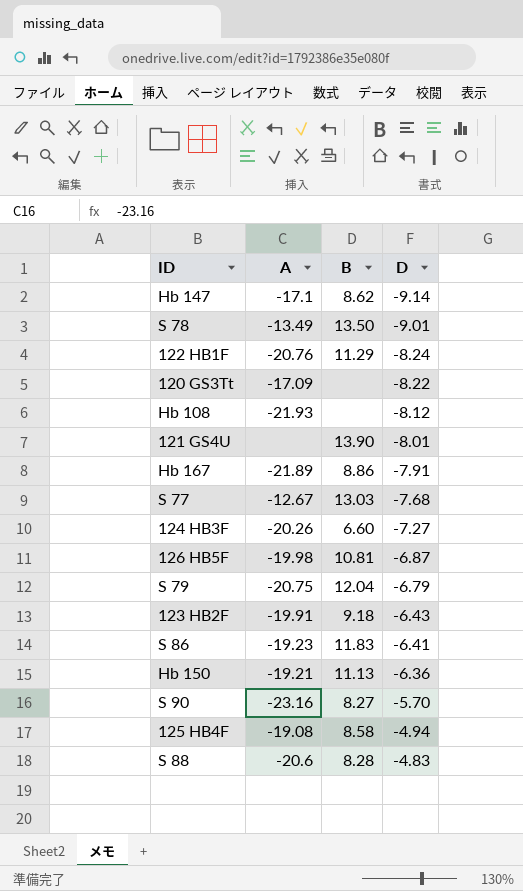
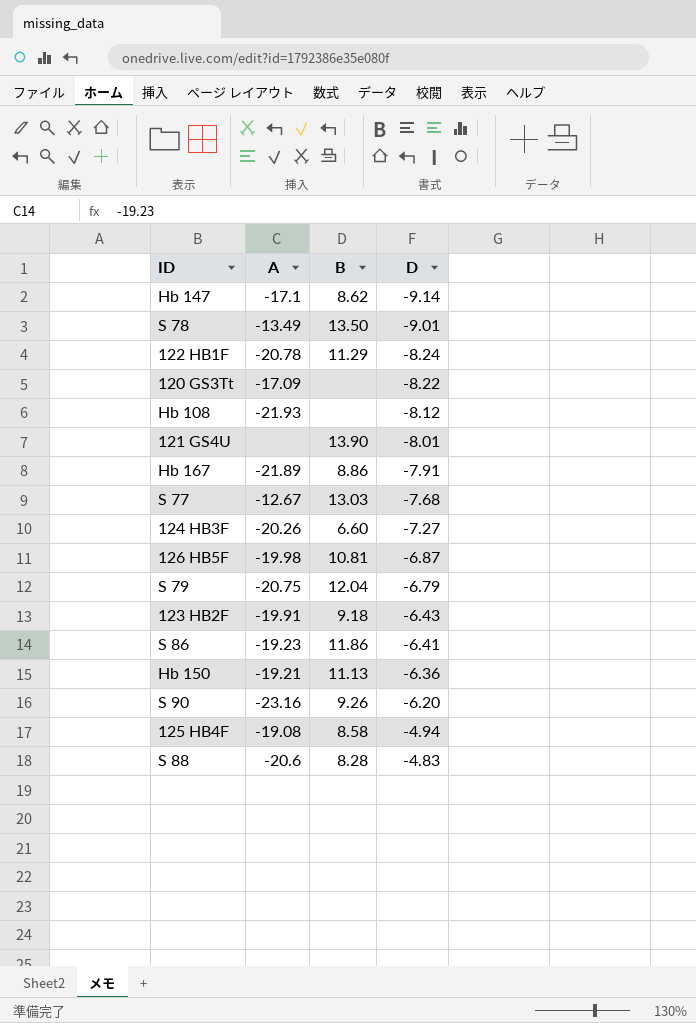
122 HB1F | A: -20.76 -> -20.78
S 86 | B: 11.83 -> 11.86
S 90 | B: 8.27 -> 9.26
S 90 | D: -5.70 -> -6.20

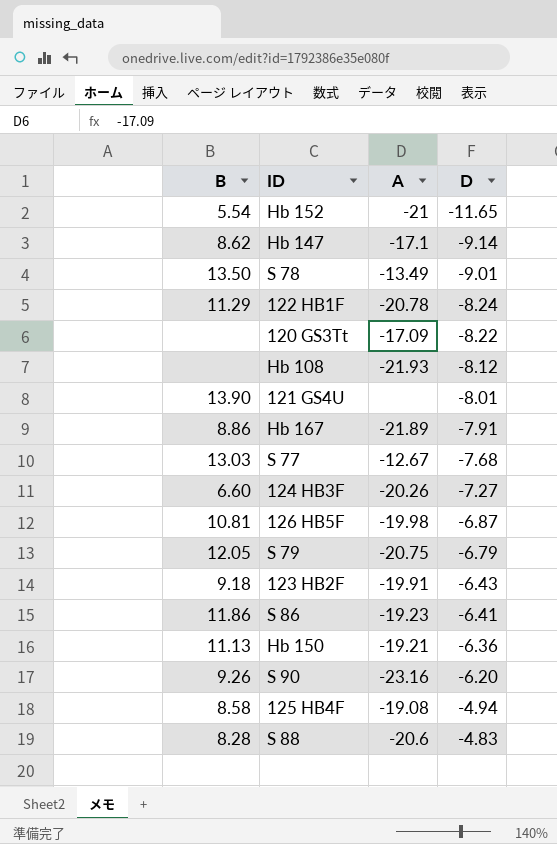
column B | position: 3 -> 1
row Hb 152: none -> 5.54 | -21 | -11.65
S 79 | B: 12.04 -> 12.05

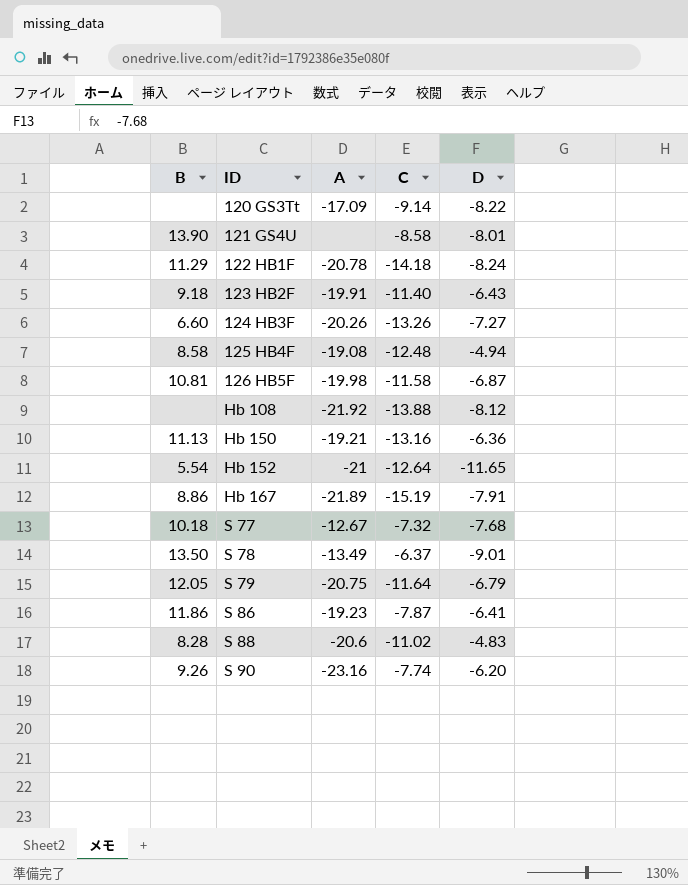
row order: D ascending -> ID ascending
column C | position: none -> 4
row Hb 147: 8.62 | -17.1 | -9.14 -> none
Hb 108 | A: -21.93 -> -21.92
S 77 | B: 13.03 -> 10.18

